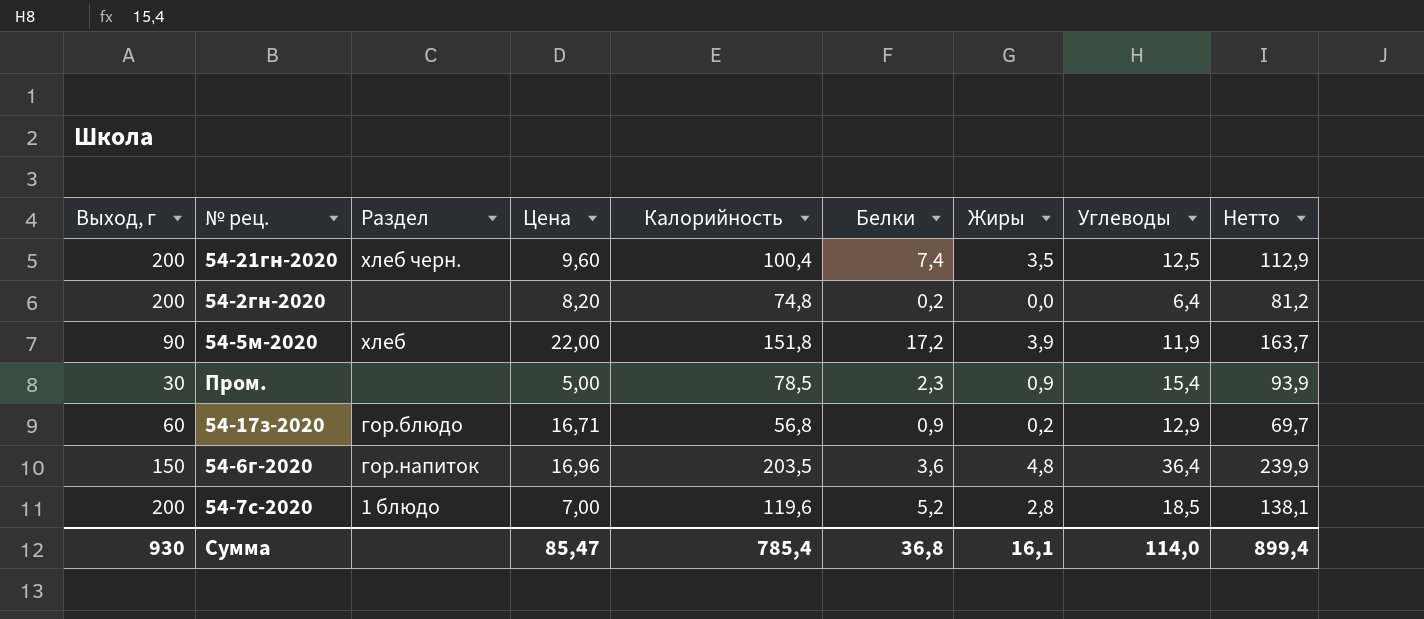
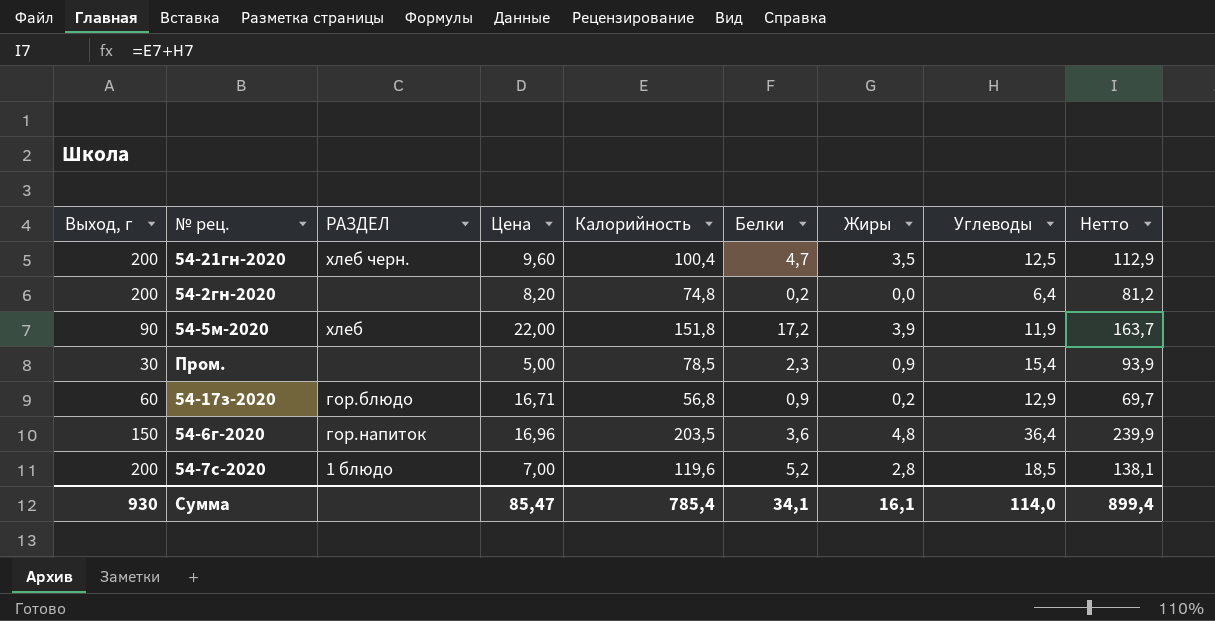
column name: Раздел -> РАЗДЕЛ
54-21гн-2020 | Белки: 7,4 -> 4,7
Сумма | Белки: 36,8 -> 34,1

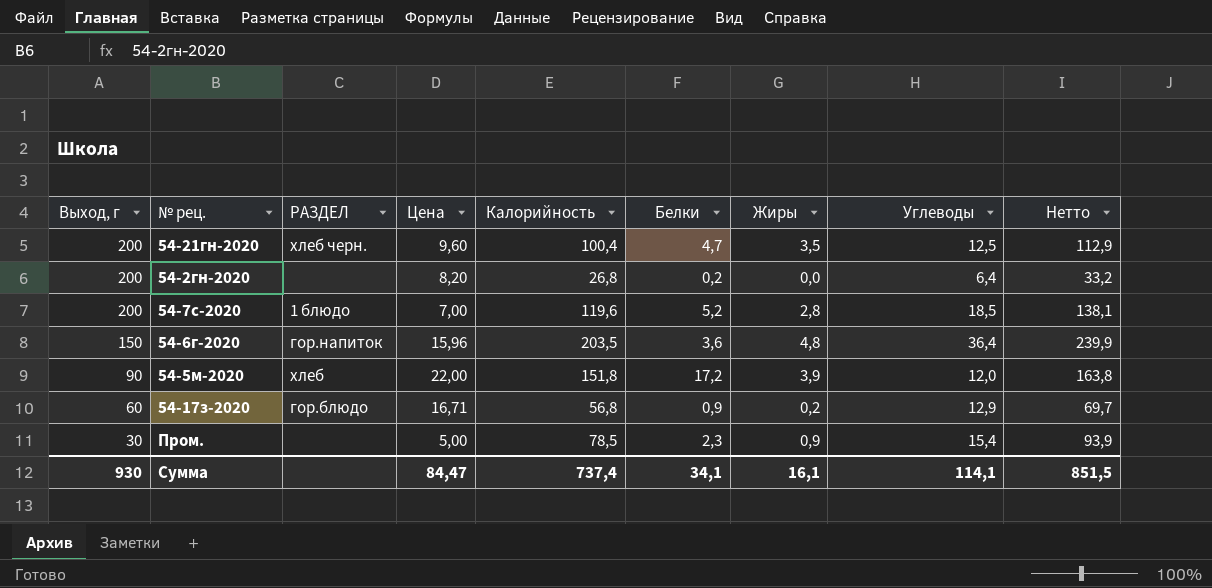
row order: none -> Выход, г descending
54-2гн-2020 | Калорийность: 74,8 -> 26,8
54-2гн-2020 | Нетто: 81,2 -> 33,2
54-6г-2020 | Цена: 16,96 -> 15,96
54-5м-2020 | Углеводы: 11,9 -> 12,0
54-5м-2020 | Нетто: 163,7 -> 163,8
Сумма | Цена: 85,47 -> 84,47
Сумма | Калорийность: 785,4 -> 737,4
Сумма | Углеводы: 114,0 -> 114,1
Сумма | Нетто: 899,4 -> 851,5

